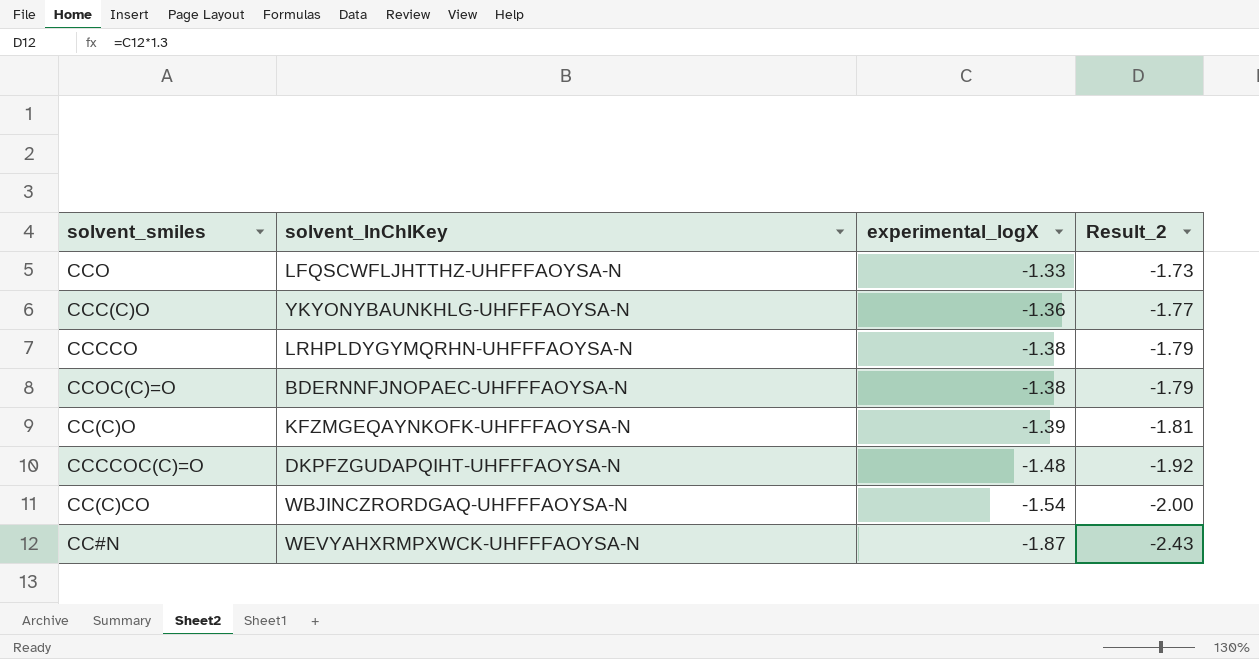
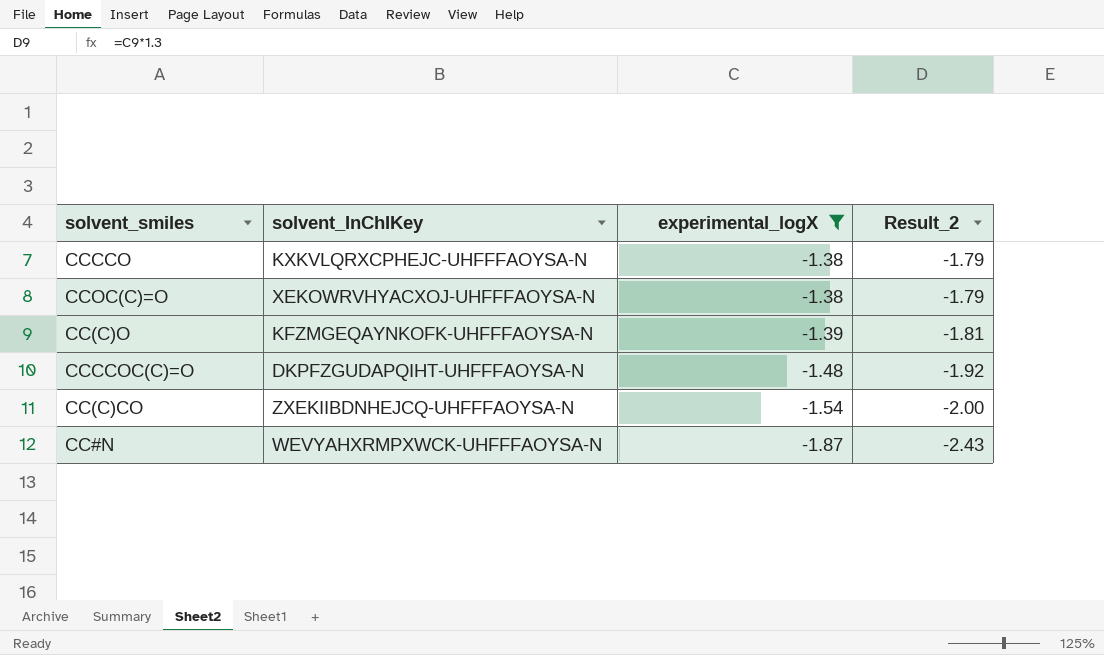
filter: none -> experimental_logX <= -1.38
CCCCO | solvent_InChIKey: LRHPLDYGYMQRHN-UHFFFAOYSA-N -> KXKVLQRXCPHEJC-UHFFFAOYSA-N
CCOC(C)=O | solvent_InChIKey: BDERNNFJNOPAEC-UHFFFAOYSA-N -> XEKOWRVHYACXOJ-UHFFFAOYSA-N
CC(C)CO | solvent_InChIKey: WBJINCZRORDGAQ-UHFFFAOYSA-N -> ZXEKIIBDNHEJCQ-UHFFFAOYSA-N

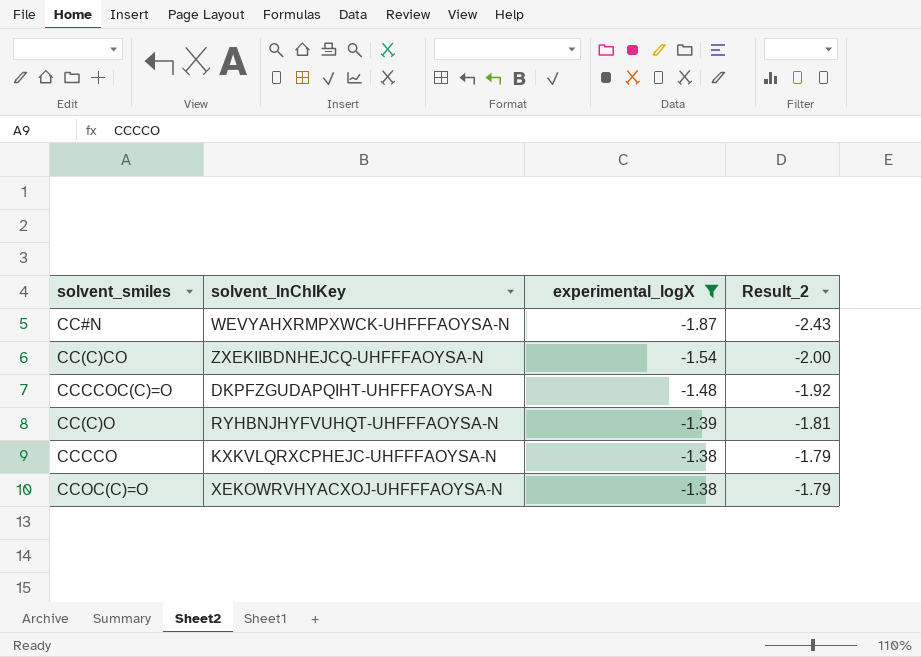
row order: experimental_logX descending -> experimental_logX ascending
CC(C)O | solvent_InChIKey: KFZMGEQAYNKOFK-UHFFFAOYSA-N -> RYHBNJHYFVUHQT-UHFFFAOYSA-N

